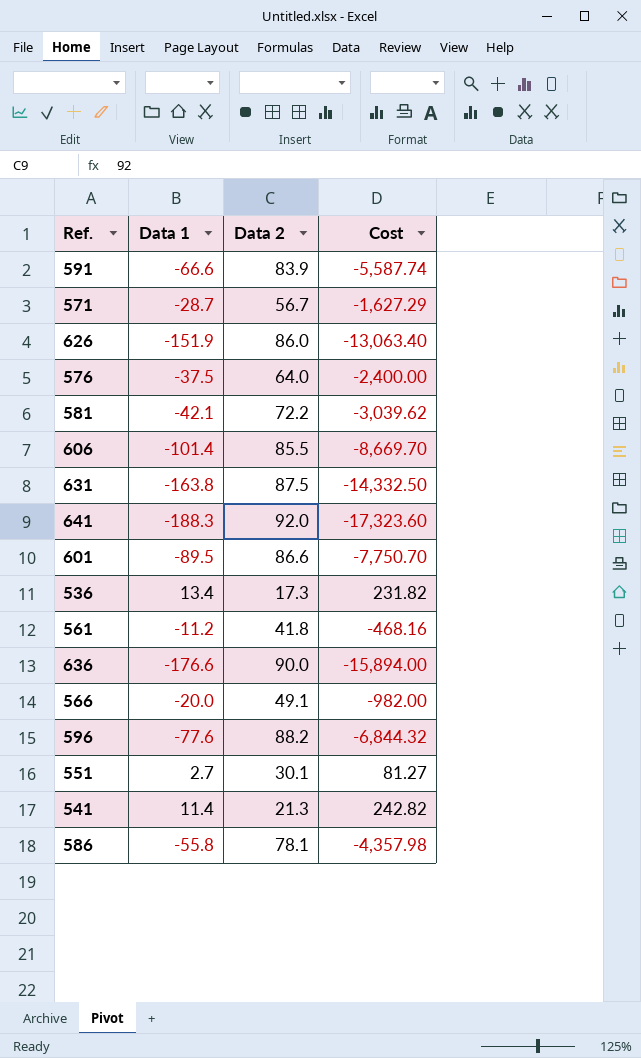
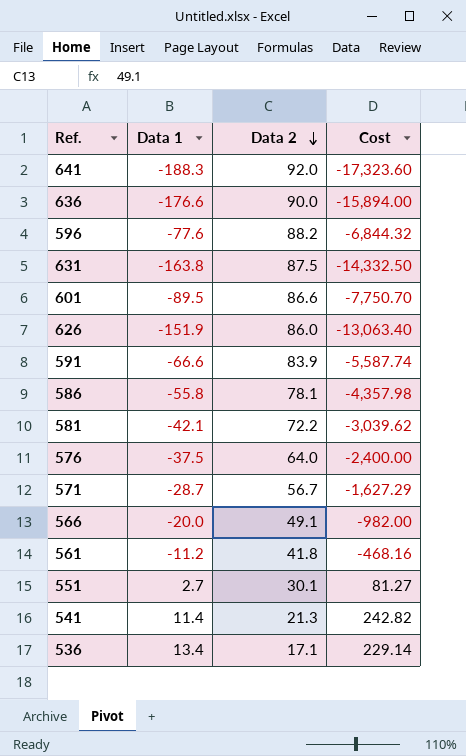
row order: none -> Data 2 descending
row 606: -101.4 | 85.5 | -8,669.70 -> none
536 | Data 2: 17.3 -> 17.1
536 | Cost: 231.82 -> 229.14

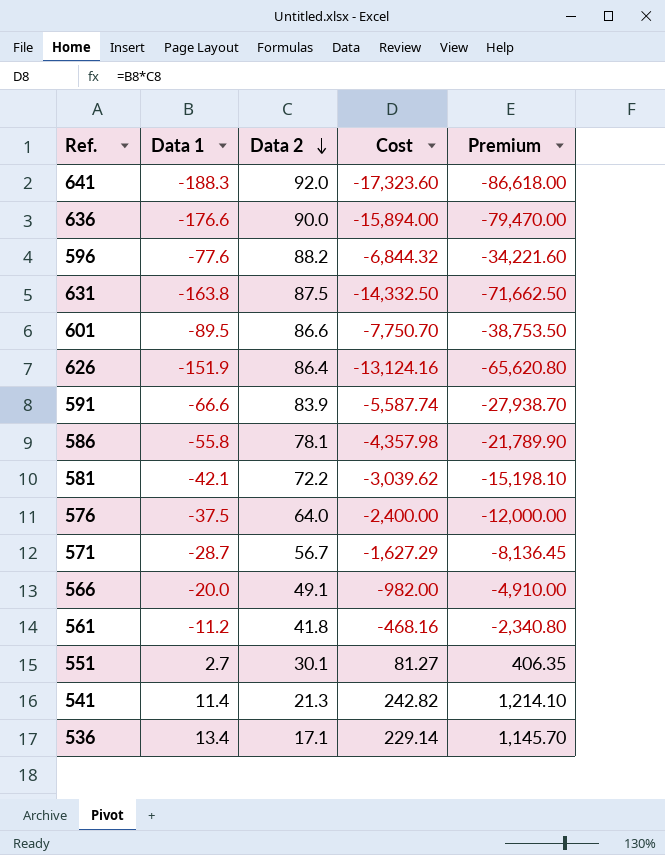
column Premium | formula: none -> [Cost] * 5
626 | Data 2: 86.0 -> 86.4
626 | Cost: -13,063.40 -> -13,124.16

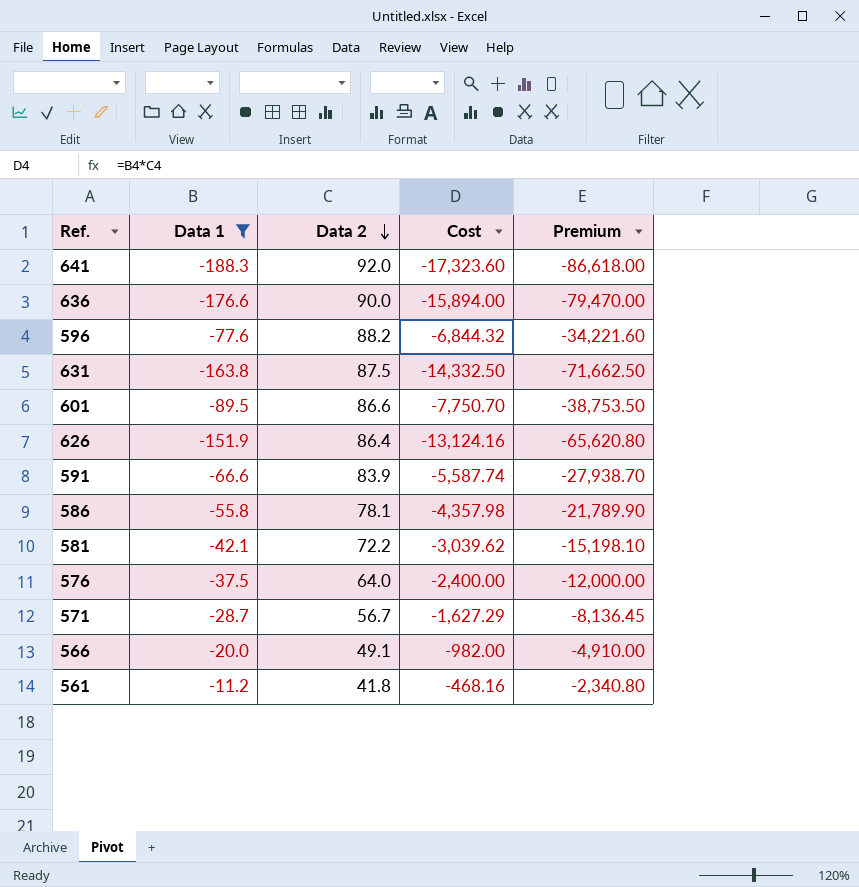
filter: none -> Data 1 <= -11.2

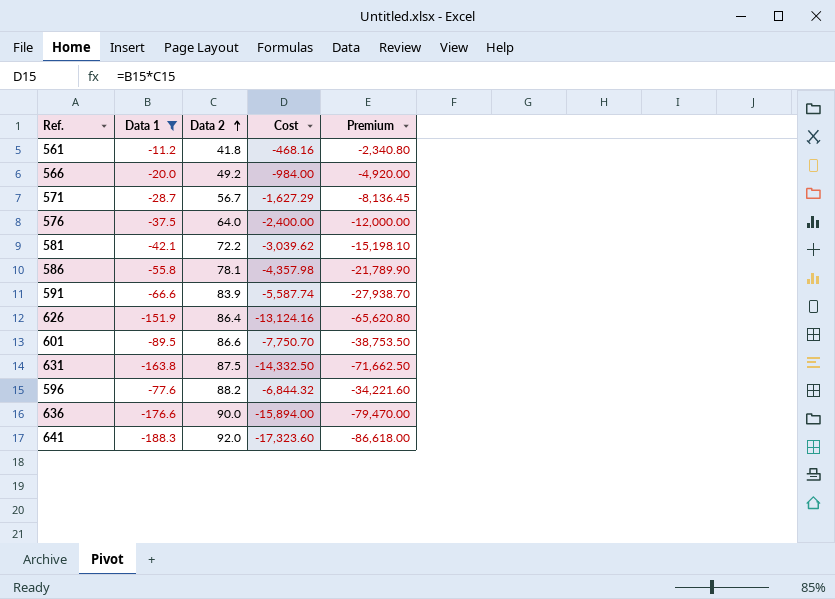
row order: Data 2 descending -> Data 2 ascending
566 | Data 2: 49.1 -> 49.2
566 | Cost: -982.00 -> -984.00
566 | Premium: -4,910.00 -> -4,920.00

